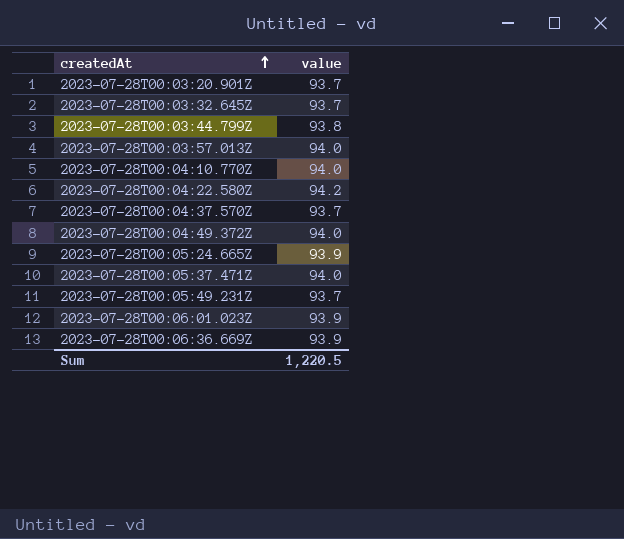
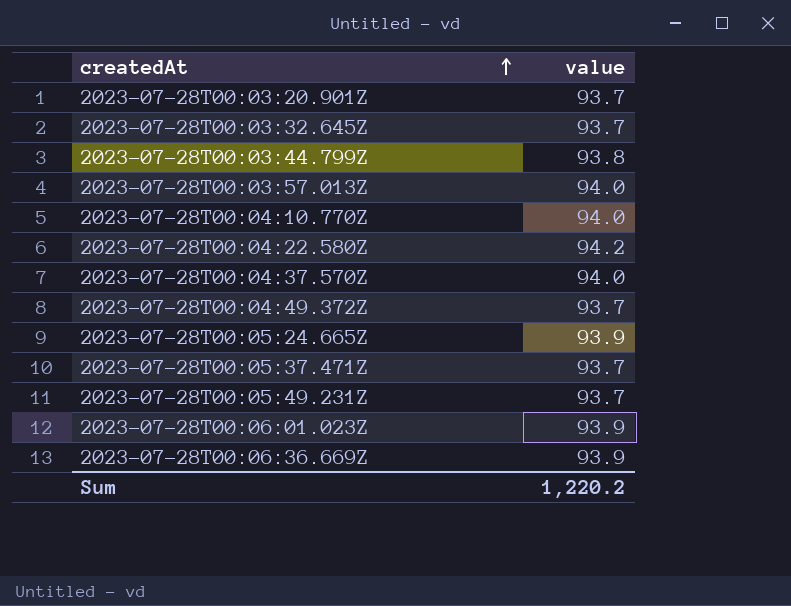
2023-07-28T00:04:37.570Z | value: 93.7 -> 94.0
2023-07-28T00:04:49.372Z | value: 94.0 -> 93.7
2023-07-28T00:05:37.471Z | value: 94.0 -> 93.7
Sum | value: 1,220.5 -> 1,220.2

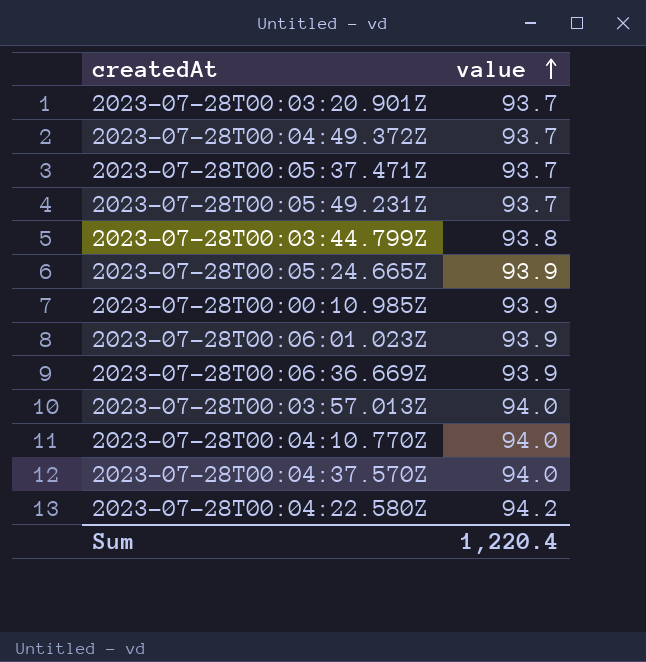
row order: createdAt ascending -> value ascending
row 2023-07-28T00:03:32.645Z: 93.7 -> none
row 2023-07-28T00:00:10.985Z: none -> 93.9
Sum | value: 1,220.2 -> 1,220.4

